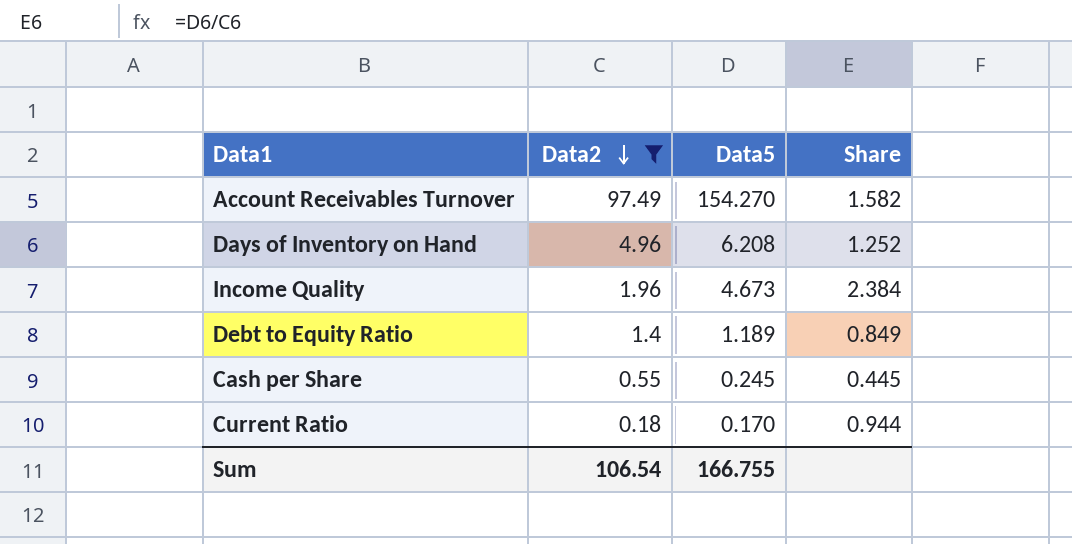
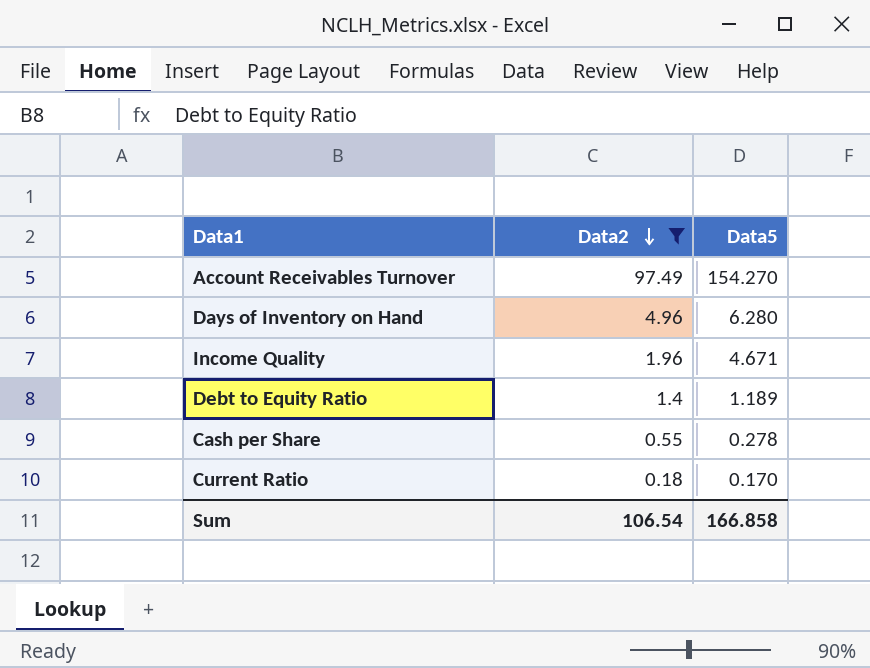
column Share | formula: [Data5] / [Data2] -> none
Days of Inventory on Hand | Data5: 6.208 -> 6.280
Income Quality | Data5: 4.673 -> 4.671
Cash per Share | Data5: 0.245 -> 0.278
Sum | Data5: 166.755 -> 166.858

